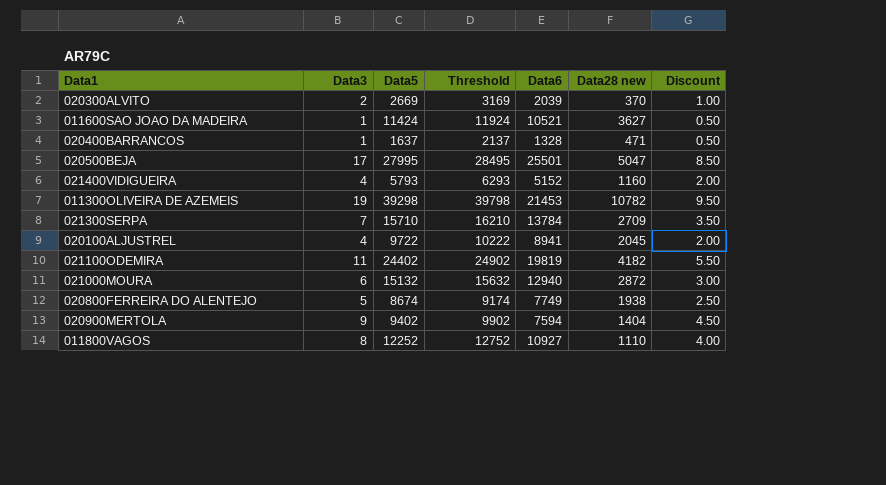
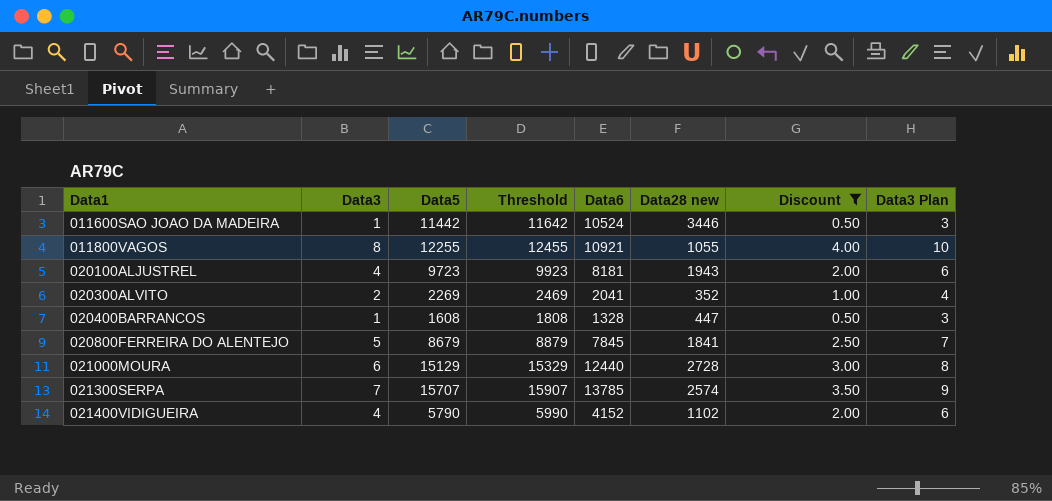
filter: none -> Discount <= 4.00
row order: none -> Data1 ascending
column Threshold | formula: [Data5] + 500 -> [Data5] + 200
column Data3 Plan | formula: none -> [Data3] + 2
011600SAO JOAO DA MADEIRA | Data5: 11424 -> 11442
011600SAO JOAO DA MADEIRA | Data6: 10521 -> 10524
011600SAO JOAO DA MADEIRA | Data28 new: 3627 -> 3446
011800VAGOS | Data5: 12252 -> 12255
011800VAGOS | Data6: 10927 -> 10921
011800VAGOS | Data28 new: 1110 -> 1055
020100ALJUSTREL | Data5: 9722 -> 9723
020100ALJUSTREL | Data6: 8941 -> 8181
020100ALJUSTREL | Data28 new: 2045 -> 1943
020300ALVITO | Data5: 2669 -> 2269
020300ALVITO | Data6: 2039 -> 2041
020300ALVITO | Data28 new: 370 -> 352
020400BARRANCOS | Data5: 1637 -> 1608
020400BARRANCOS | Data28 new: 471 -> 447
020800FERREIRA DO ALENTEJO | Data5: 8674 -> 8679
020800FERREIRA DO ALENTEJO | Data6: 7749 -> 7845
020800FERREIRA DO ALENTEJO | Data28 new: 1938 -> 1841
021000MOURA | Data5: 15132 -> 15129
021000MOURA | Data6: 12940 -> 12440
021000MOURA | Data28 new: 2872 -> 2728
021300SERPA | Data5: 15710 -> 15707
021300SERPA | Data6: 13784 -> 13785
021300SERPA | Data28 new: 2709 -> 2574
021400VIDIGUEIRA | Data5: 5793 -> 5790
021400VIDIGUEIRA | Data6: 5152 -> 4152
021400VIDIGUEIRA | Data28 new: 1160 -> 1102

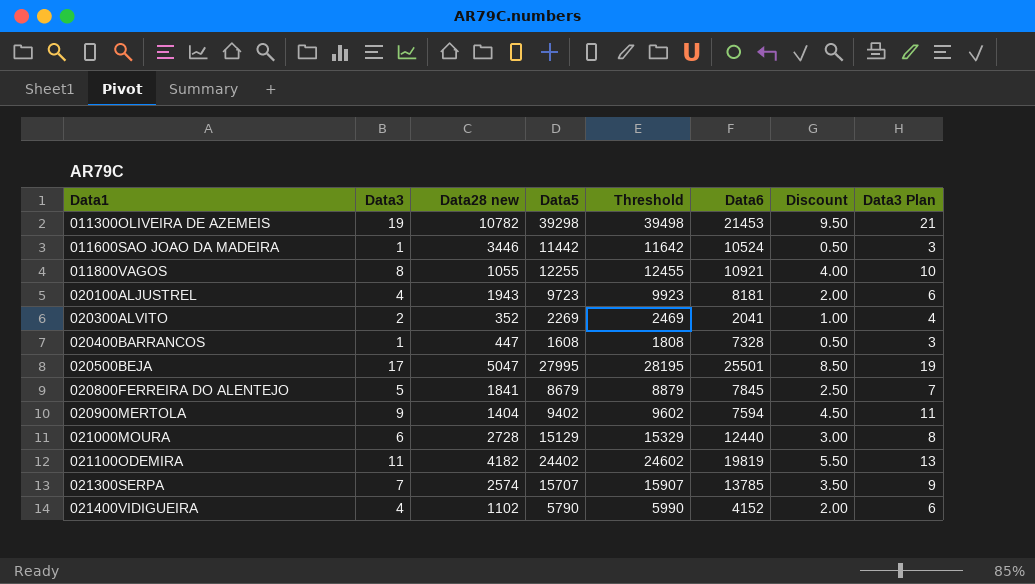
filter: Discount <= 4.00 -> none
column Data28 new | position: 6 -> 3
020400BARRANCOS | Data6: 1328 -> 7328

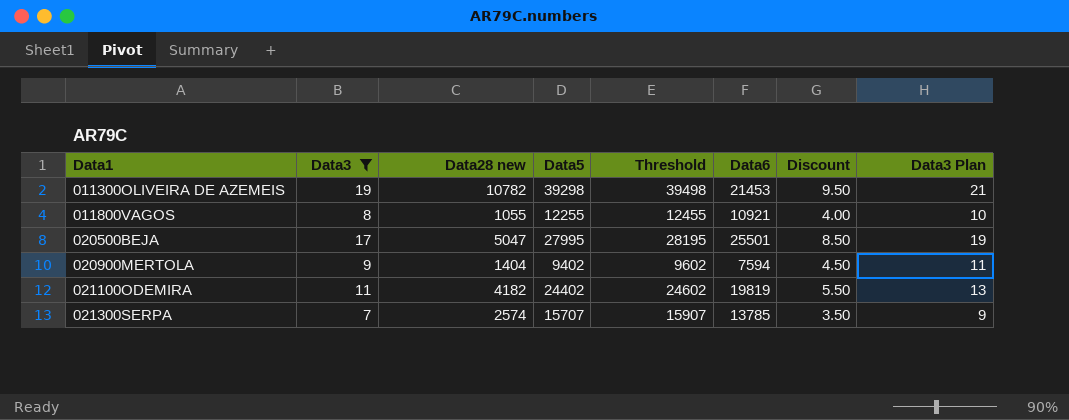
filter: none -> Data3 >= 7

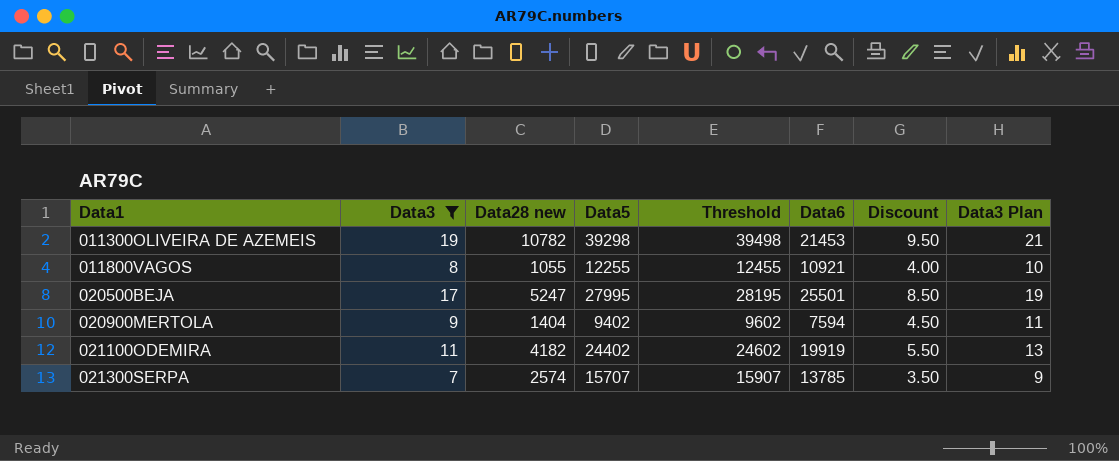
020500BEJA | Data28 new: 5047 -> 5247
021100ODEMIRA | Data6: 19819 -> 19919

